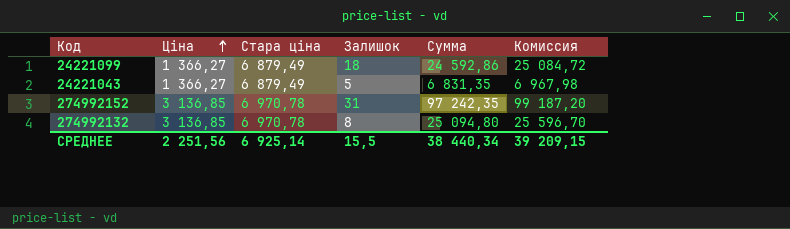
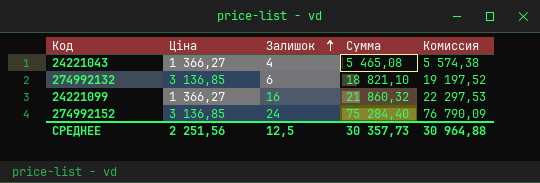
row order: Ціна ascending -> Залишок ascending
column Стара ціна | position: 3 -> none
24221043 | Залишок: 5 -> 4
24221043 | Сумма: 6 831,35 -> 5 465,08
24221043 | Комиссия: 6 967,98 -> 5 574,38
274992132 | Залишок: 8 -> 6
274992132 | Сумма: 25 094,80 -> 18 821,10
274992132 | Комиссия: 25 596,70 -> 19 197,52
24221099 | Залишок: 18 -> 16
24221099 | Сумма: 24 592,86 -> 21 860,32
24221099 | Комиссия: 25 084,72 -> 22 297,53
274992152 | Залишок: 31 -> 24
274992152 | Сумма: 97 242,35 -> 75 284,40
274992152 | Комиссия: 99 187,20 -> 76 790,09
СРЕДНЕЕ | Залишок: 15,5 -> 12,5
СРЕДНЕЕ | Сумма: 38 440,34 -> 30 357,73
СРЕДНЕЕ | Комиссия: 39 209,15 -> 30 964,88

